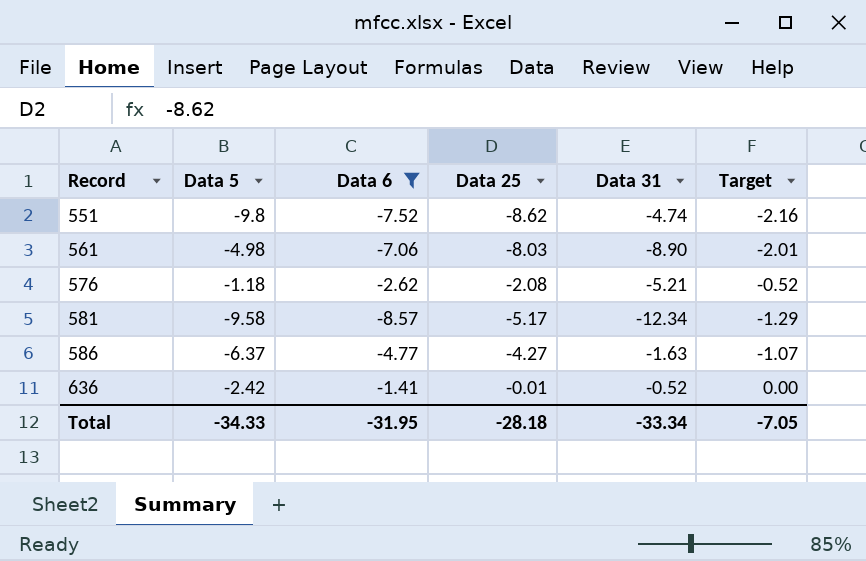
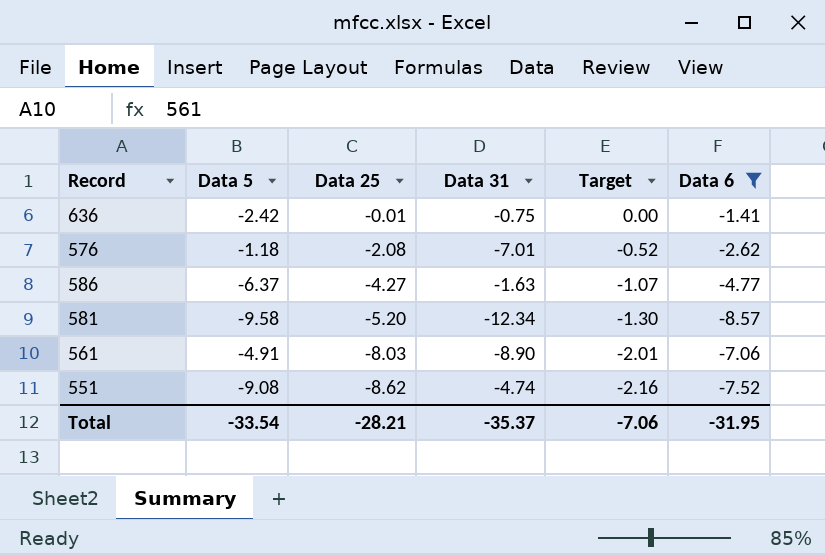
row order: Record ascending -> Data 25 descending
column Data 6 | position: 3 -> 6
636 | Data 31: -0.52 -> -0.75
576 | Data 31: -5.21 -> -7.01
581 | Data 25: -5.17 -> -5.20
581 | Target: -1.29 -> -1.30
561 | Data 5: -4.98 -> -4.91
551 | Data 5: -9.8 -> -9.08
Total | Data 5: -34.33 -> -33.54
Total | Data 25: -28.18 -> -28.21
Total | Data 31: -33.34 -> -35.37
Total | Target: -7.05 -> -7.06

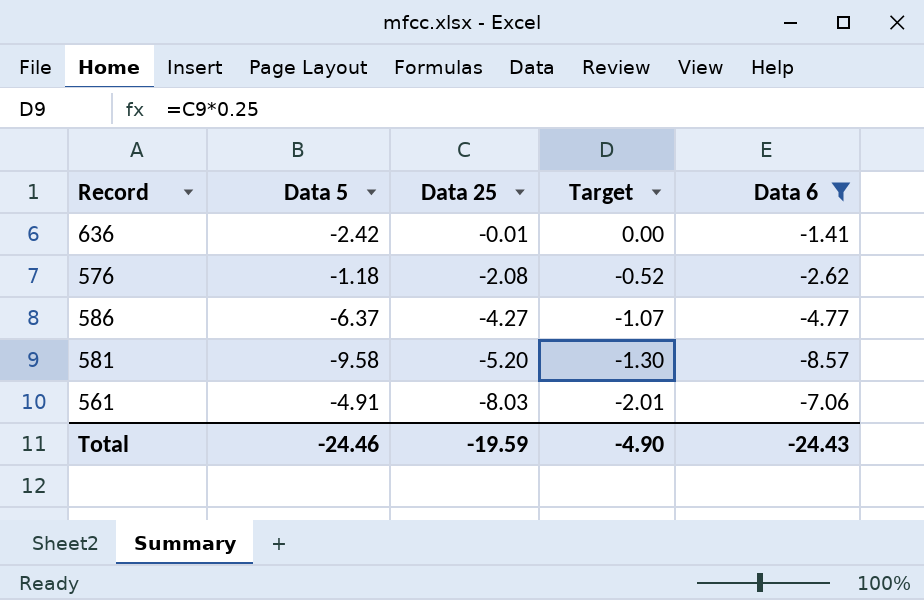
column Data 31 | position: 4 -> none
row 551: -9.08 | -8.62 | -4.74 | -2.16 | -7.52 -> none
Total | Data 5: -33.54 -> -24.46
Total | Data 25: -28.21 -> -19.59
Total | Target: -7.06 -> -4.90
Total | Data 6: -31.95 -> -24.43

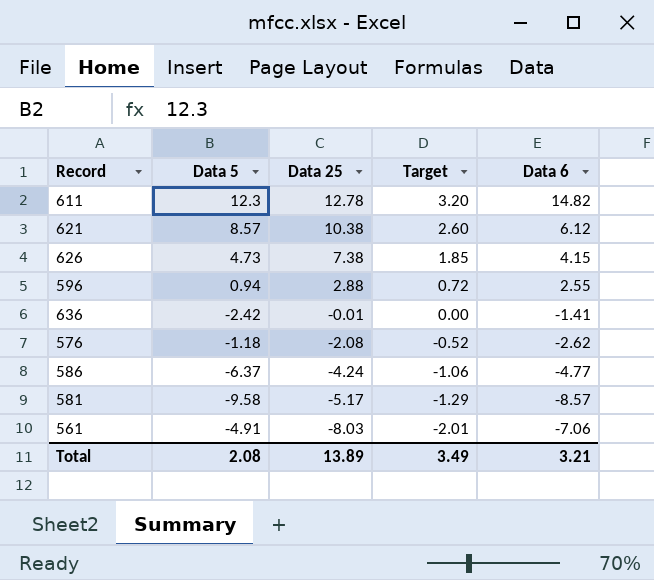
filter: Data 6 <= -1.41 -> none
586 | Data 25: -4.27 -> -4.24
586 | Target: -1.07 -> -1.06
581 | Data 25: -5.20 -> -5.17
581 | Target: -1.30 -> -1.29
Total | Data 5: -24.46 -> 2.08
Total | Data 25: -19.59 -> 13.89
Total | Target: -4.90 -> 3.49
Total | Data 6: -24.43 -> 3.21

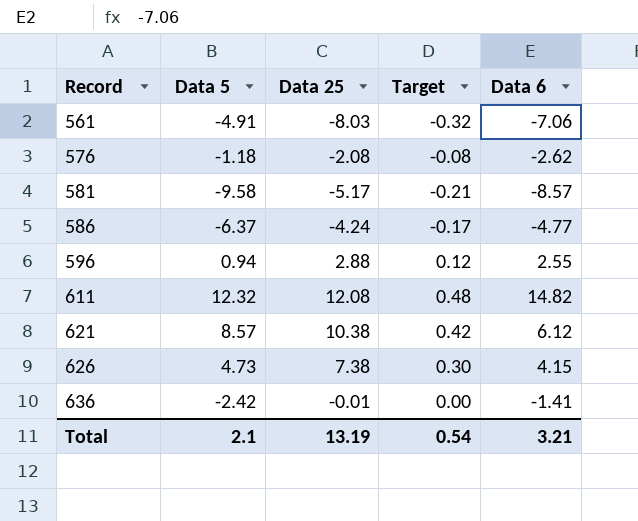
row order: Data 25 descending -> Record ascending
column Target | formula: [Data 25] * 0.25 -> [Data 25] * 0.04
611 | Data 5: 12.3 -> 12.32
611 | Data 25: 12.78 -> 12.08
Total | Data 5: 2.08 -> 2.1
Total | Data 25: 13.89 -> 13.19
Total | Target: 3.49 -> 0.54

